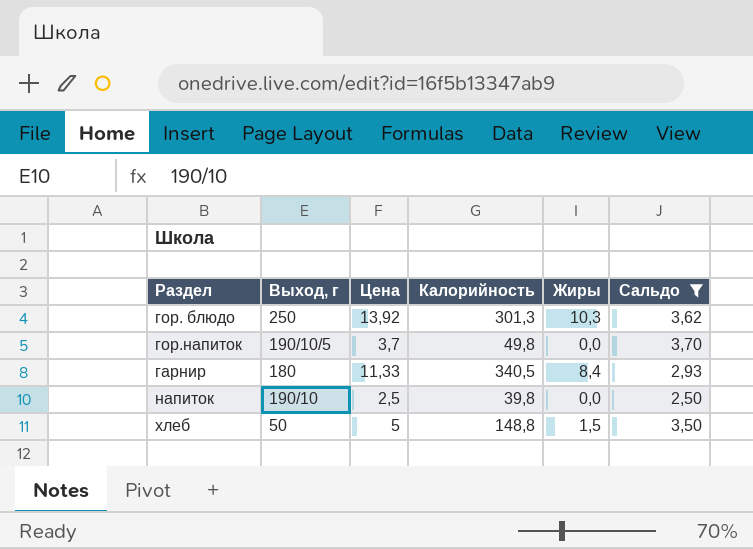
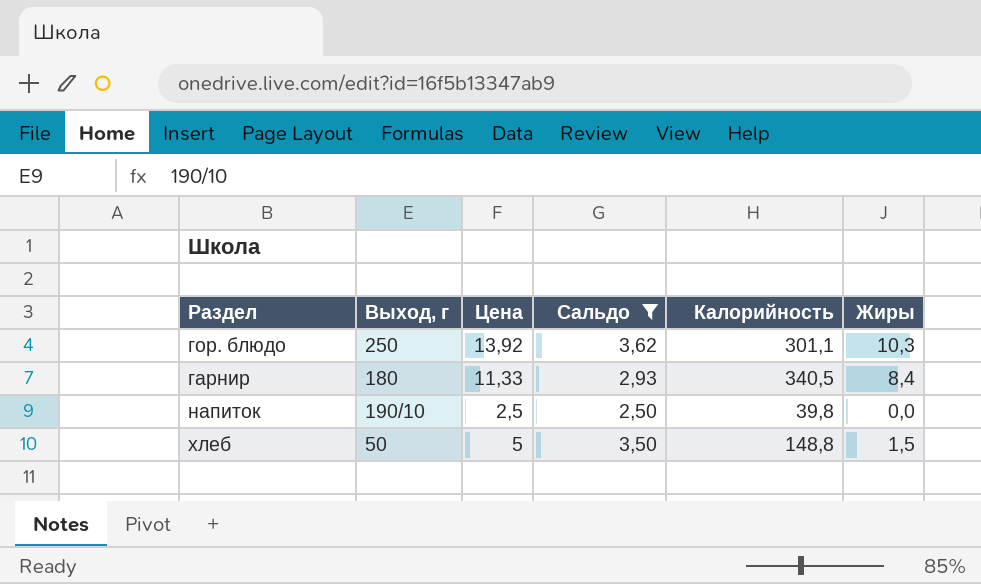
column Сальдо | position: 6 -> 4
row гор.напиток: 190/10/5 | 3,7 | 49,8 | 0,0 | 3,70 -> none
гор. блюдо | Калорийность: 301,3 -> 301,1

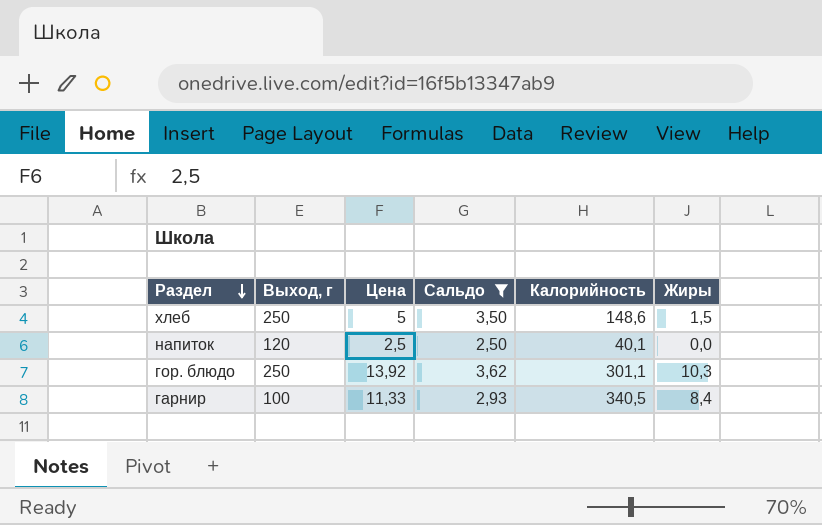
row order: none -> Раздел descending
хлеб | Выход, г: 50 -> 250
хлеб | Калорийность: 148,8 -> 148,6
напиток | Выход, г: 190/10 -> 120
напиток | Калорийность: 39,8 -> 40,1
гарнир | Выход, г: 180 -> 100

